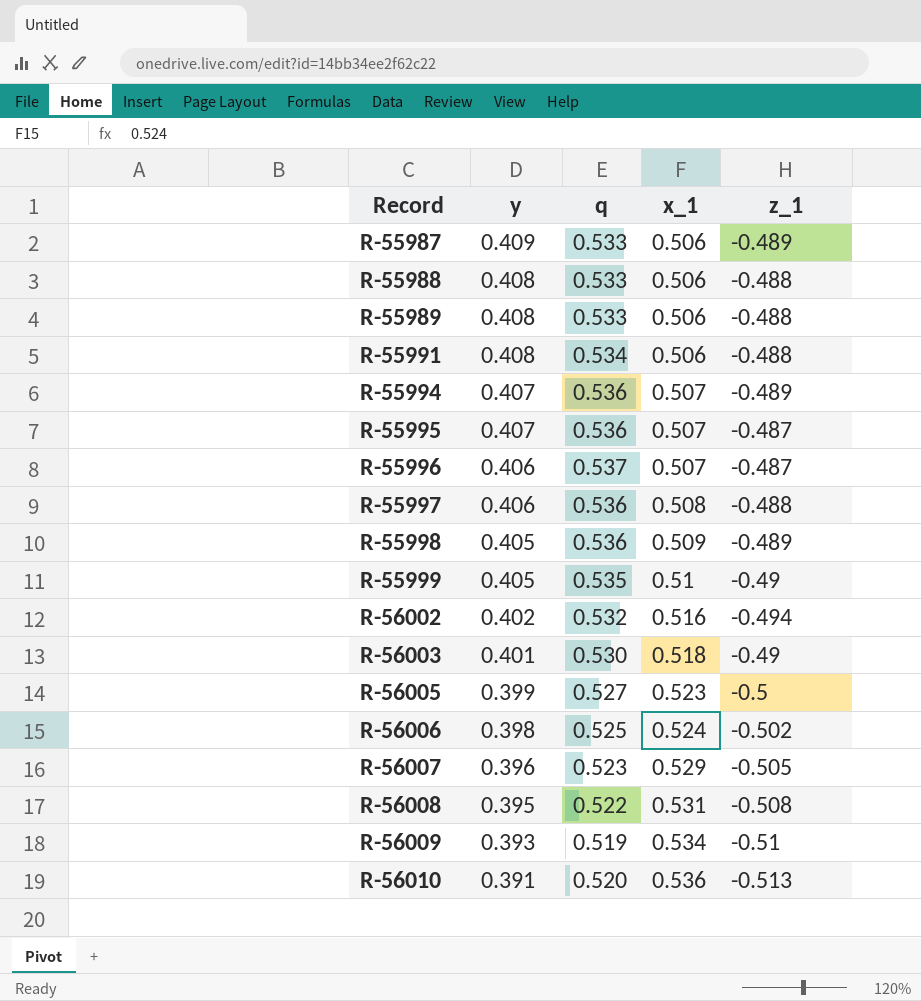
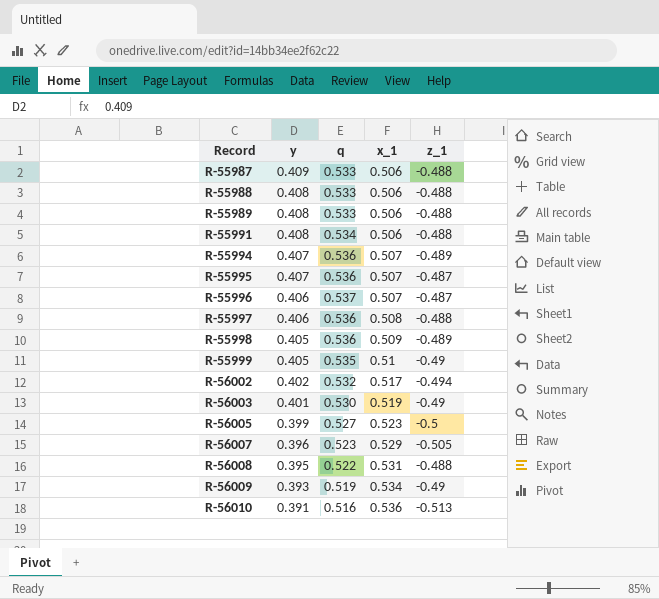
row R-56006: 0.398 | 0.525 | 0.524 | -0.502 -> none
R-55987 | z_1: -0.489 -> -0.488
R-56002 | x_1: 0.516 -> 0.517
R-56003 | x_1: 0.518 -> 0.519
R-56008 | z_1: -0.508 -> -0.488
R-56009 | z_1: -0.51 -> -0.49
R-56010 | q: 0.520 -> 0.516

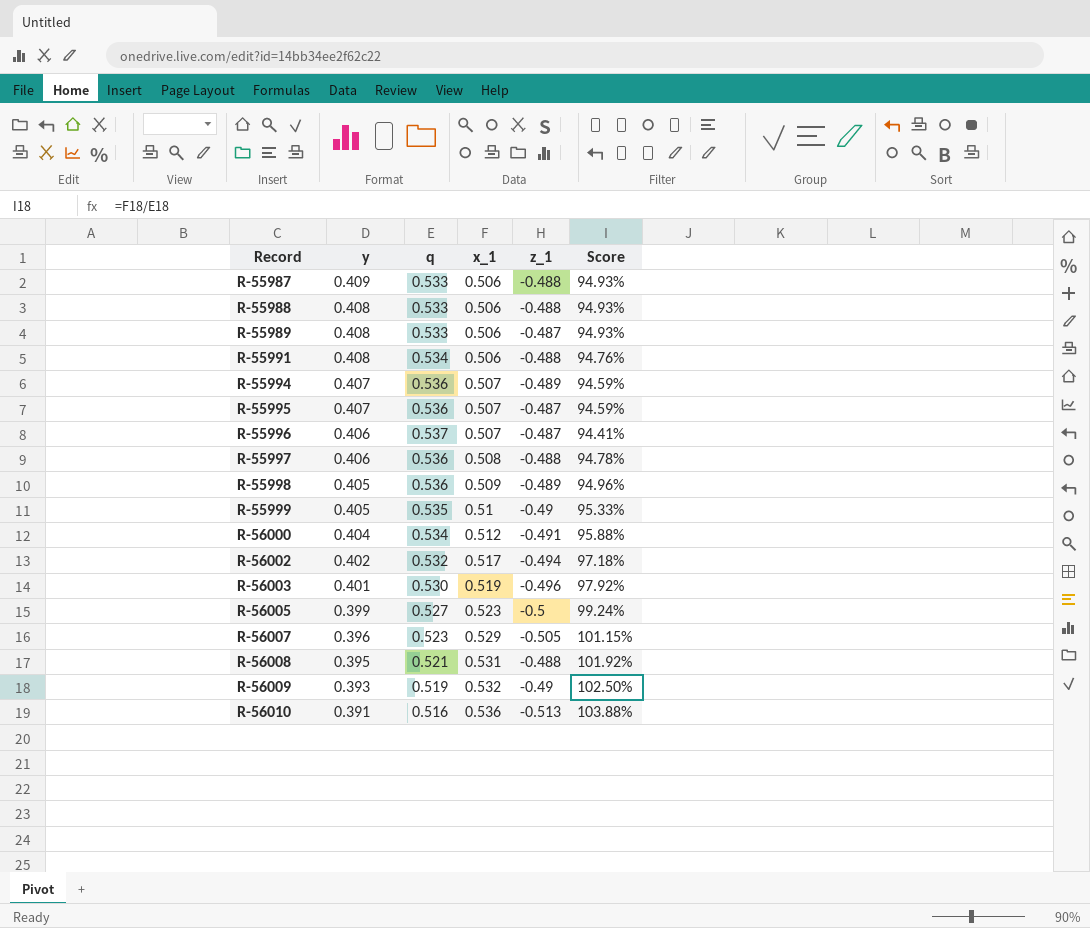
column Score | formula: none -> [x_1] / [q]
R-55989 | z_1: -0.488 -> -0.487
row R-56000: none -> 0.404 | 0.534 | 0.512 | -0.491 | 95.88%
R-56003 | z_1: -0.49 -> -0.496
R-56008 | q: 0.522 -> 0.521
R-56009 | x_1: 0.534 -> 0.532

